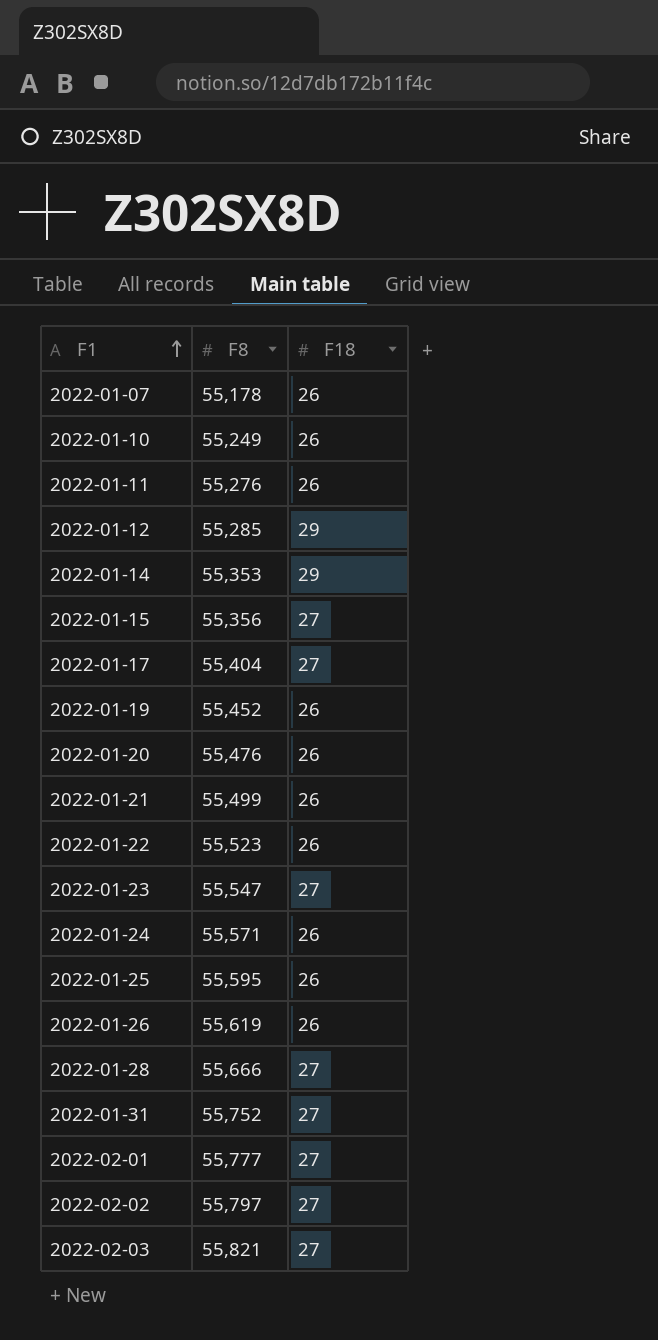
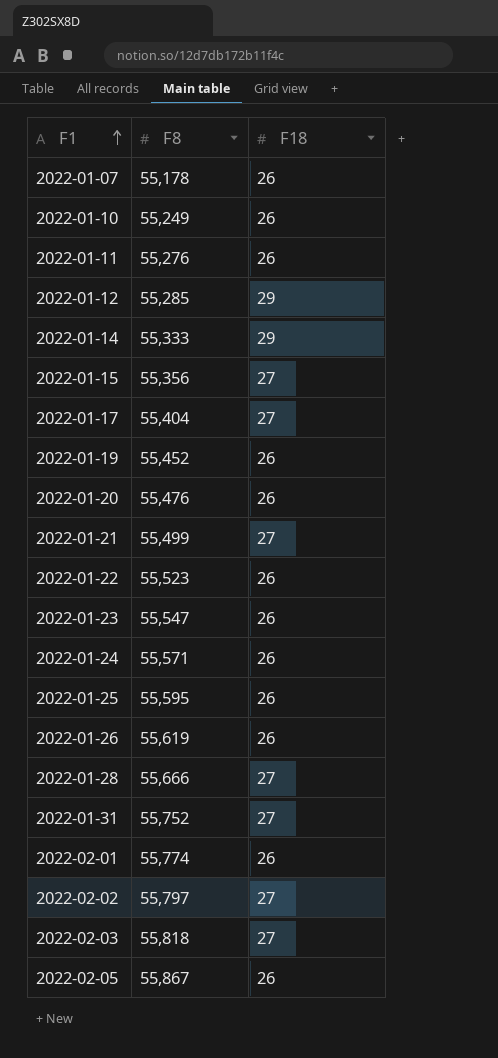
2022-01-14 | F8: 55,353 -> 55,333
2022-01-21 | F18: 26 -> 27
2022-01-23 | F18: 27 -> 26
2022-02-01 | F8: 55,777 -> 55,774
2022-02-01 | F18: 27 -> 26
2022-02-03 | F8: 55,821 -> 55,818
row 2022-02-05: none -> 55,867 | 26

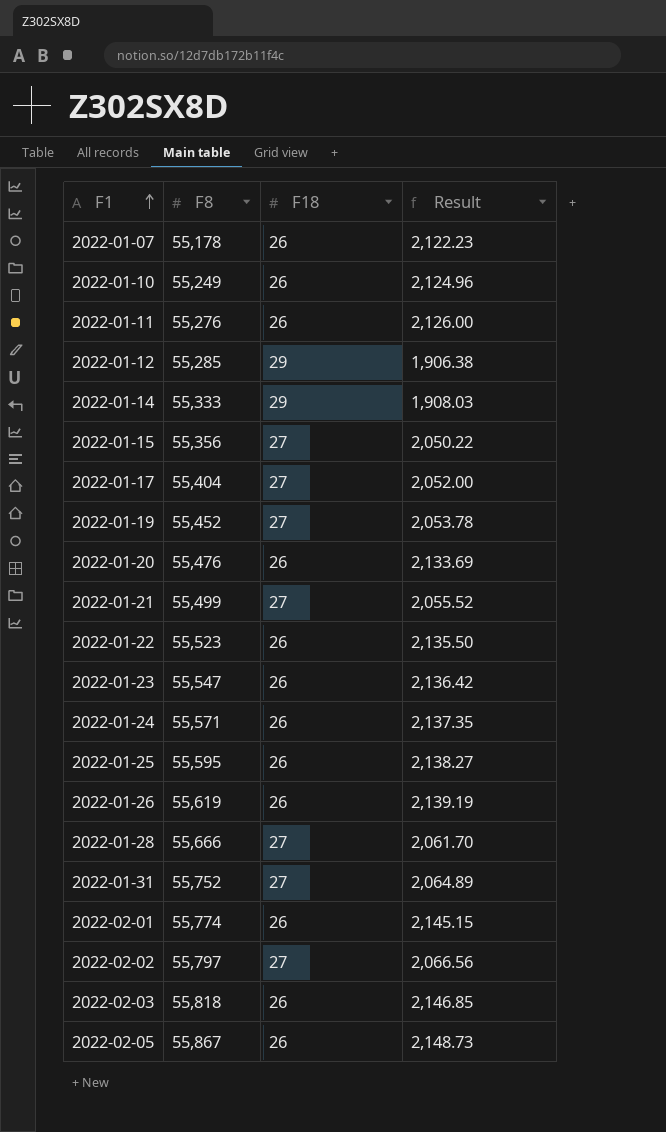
column Result | formula: none -> [F8] / [F18]
2022-01-19 | F18: 26 -> 27
2022-02-03 | F18: 27 -> 26

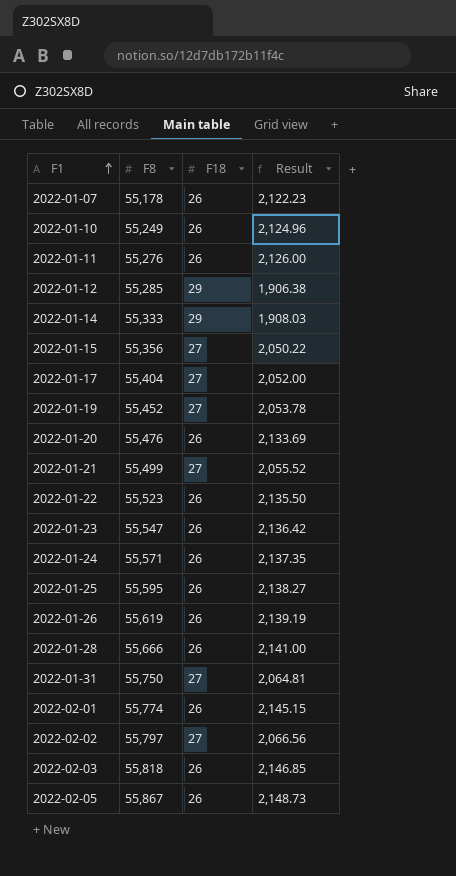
2022-01-28 | F18: 27 -> 26
2022-01-28 | Result: 2,061.70 -> 2,141.00
2022-01-31 | F8: 55,752 -> 55,750
2022-01-31 | Result: 2,064.89 -> 2,064.81

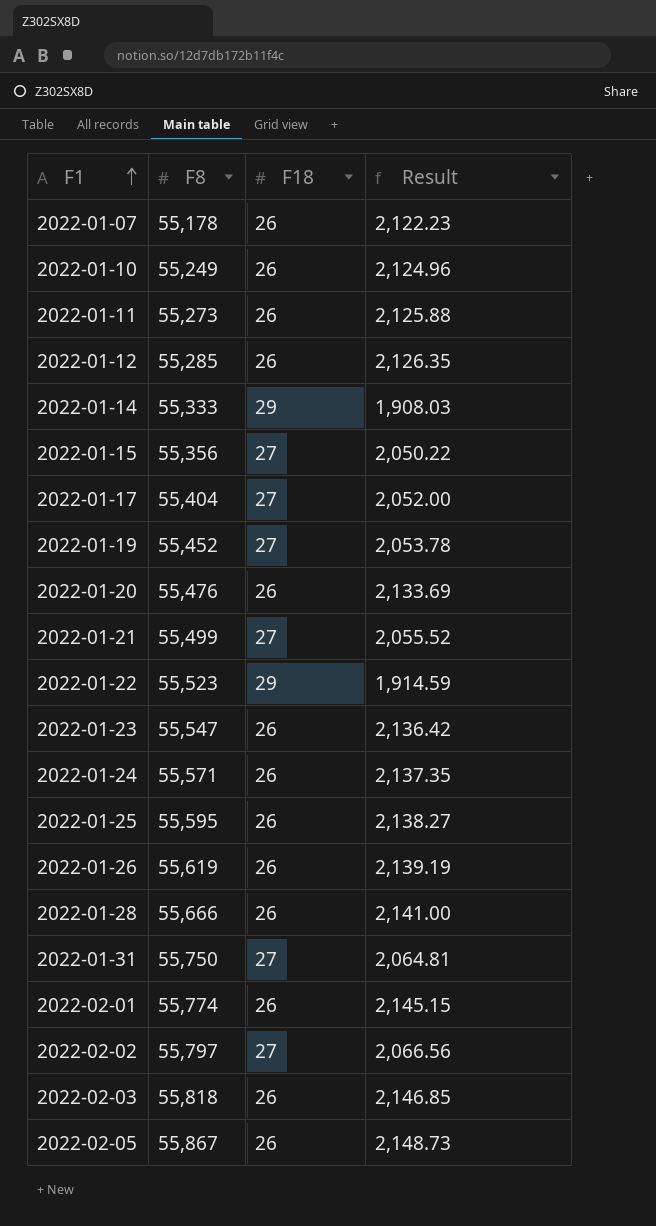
2022-01-11 | F8: 55,276 -> 55,273
2022-01-11 | Result: 2,126.00 -> 2,125.88
2022-01-12 | F18: 29 -> 26
2022-01-12 | Result: 1,906.38 -> 2,126.35
2022-01-22 | F18: 26 -> 29
2022-01-22 | Result: 2,135.50 -> 1,914.59

